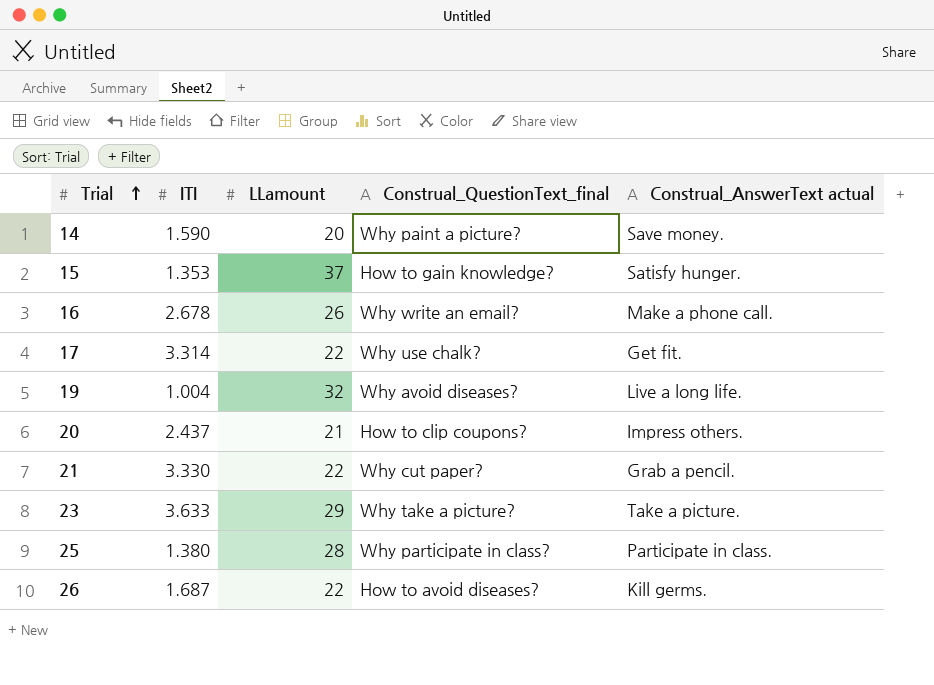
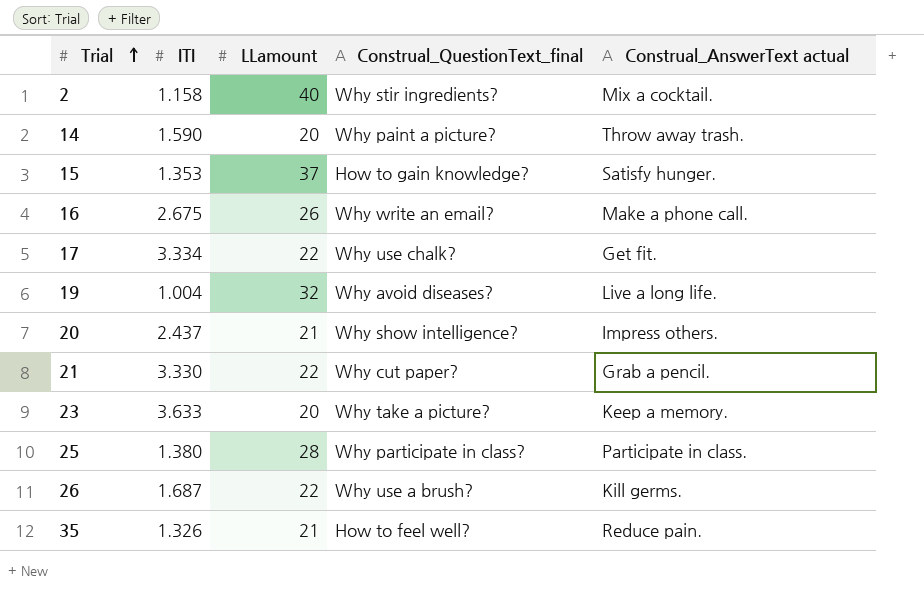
row 2: none -> 1.158 | 40 | Why stir ingredients? | Mix a cocktail.
14 | Construal_AnswerText actual: Save money. -> Throw away trash.
16 | ITI: 2.678 -> 2.675
17 | ITI: 3.314 -> 3.334
20 | Construal_QuestionText_final: How to clip coupons? -> Why show intelligence?
23 | LLamount: 29 -> 20
23 | Construal_AnswerText actual: Take a picture. -> Keep a memory.
26 | Construal_QuestionText_final: How to avoid diseases? -> Why use a brush?
row 35: none -> 1.326 | 21 | How to feel well? | Reduce pain.

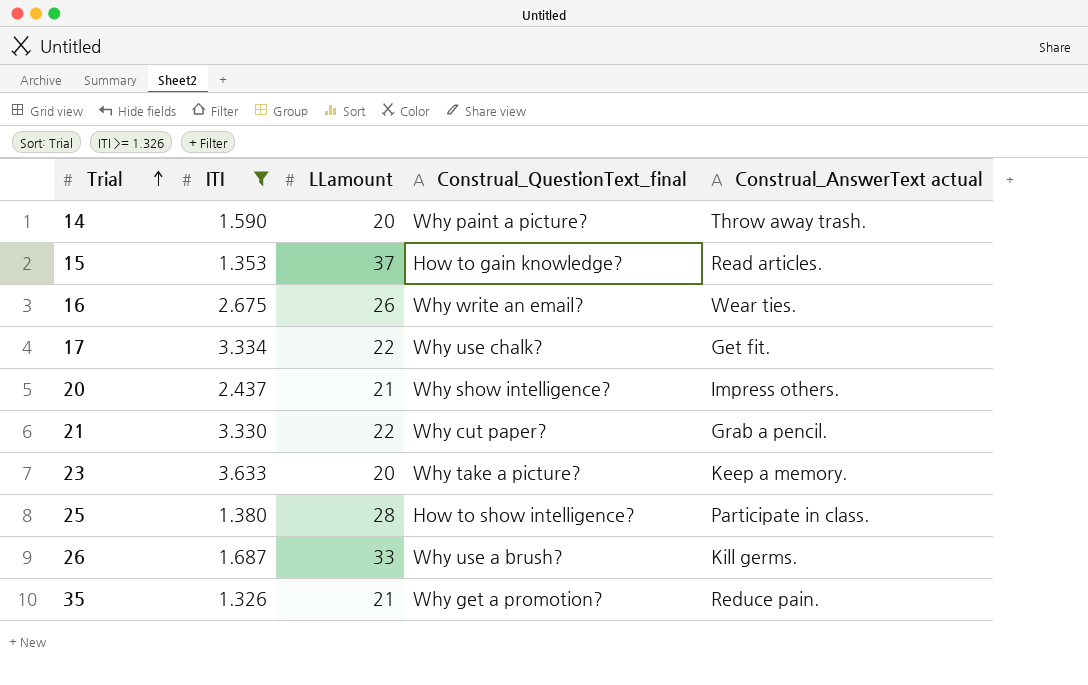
filter: none -> ITI >= 1.326
15 | Construal_AnswerText actual: Satisfy hunger. -> Read articles.
16 | Construal_AnswerText actual: Make a phone call. -> Wear ties.
25 | Construal_QuestionText_final: Why participate in class? -> How to show intelligence?
26 | LLamount: 22 -> 33
35 | Construal_QuestionText_final: How to feel well? -> Why get a promotion?

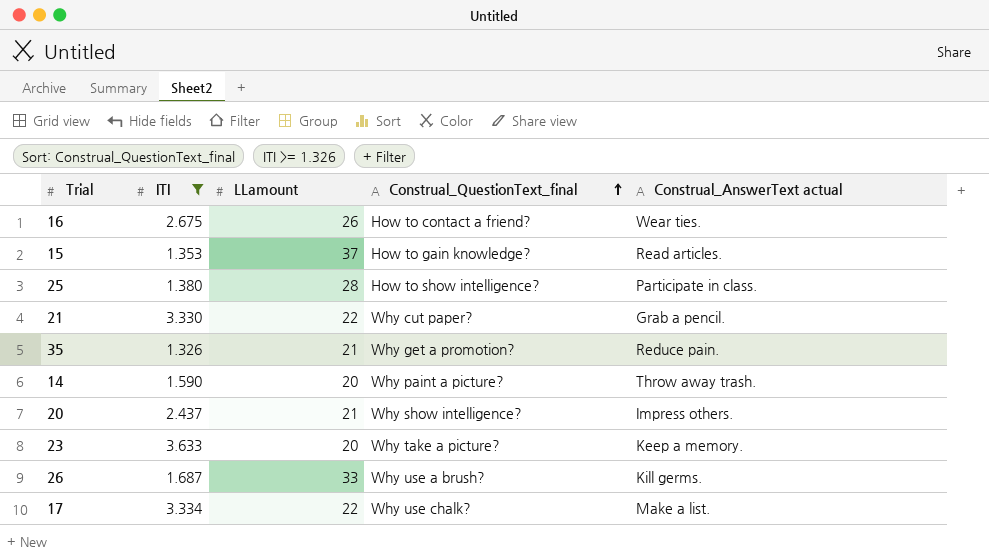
row order: Trial ascending -> Construal_QuestionText_final ascending
16 | Construal_QuestionText_final: Why write an email? -> How to contact a friend?
17 | Construal_AnswerText actual: Get fit. -> Make a list.

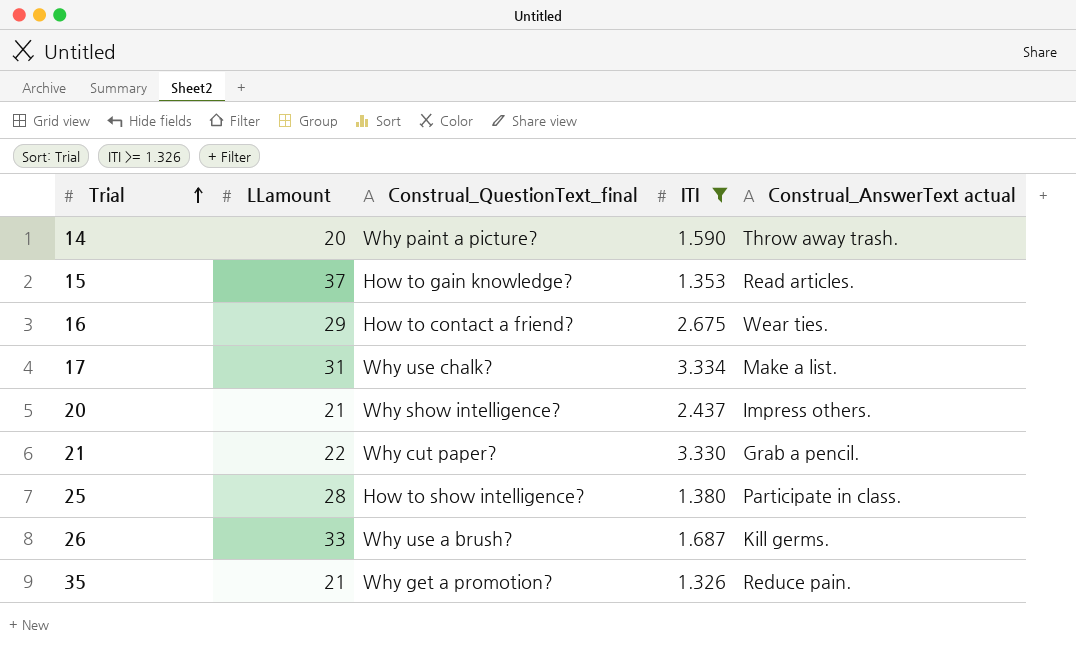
row order: Construal_QuestionText_final ascending -> Trial ascending
column ITI | position: 2 -> 4
row 23: 3.633 | 20 | Why take a picture? | Keep a memory. -> none
16 | LLamount: 26 -> 29
17 | LLamount: 22 -> 31

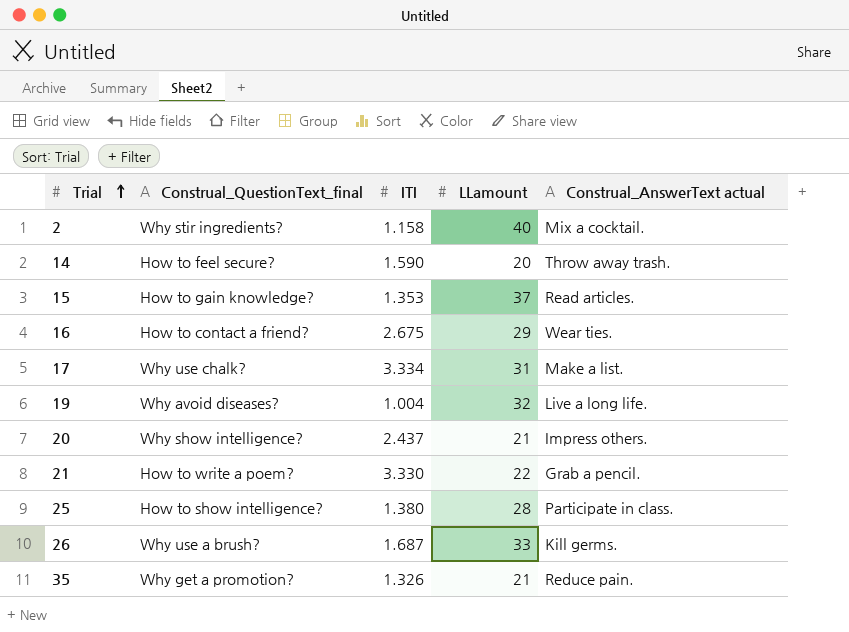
filter: ITI >= 1.326 -> none
column LLamount | position: 2 -> 4
14 | Construal_QuestionText_final: Why paint a picture? -> How to feel secure?
21 | Construal_QuestionText_final: Why cut paper? -> How to write a poem?

